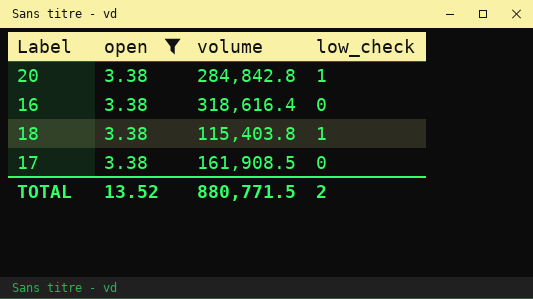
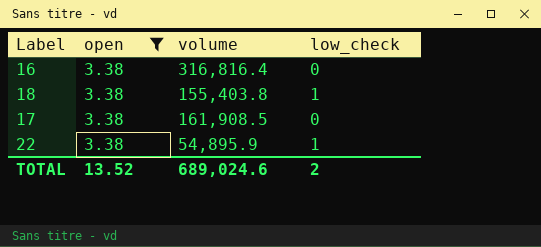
row 20: 3.38 | 284,842.8 | 1 -> none
16 | volume: 318,616.4 -> 316,816.4
18 | volume: 115,403.8 -> 155,403.8
row 22: none -> 3.38 | 54,895.9 | 1
TOTAL | volume: 880,771.5 -> 689,024.6

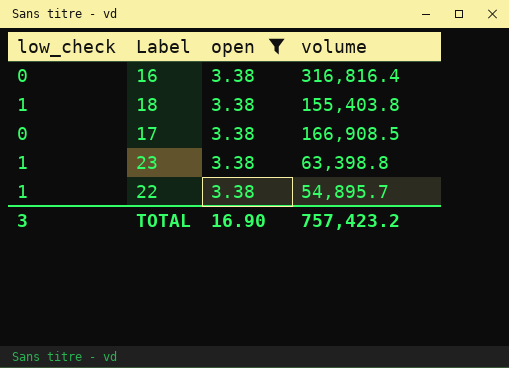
column low_check | position: 4 -> 1
17 | volume: 161,908.5 -> 166,908.5
row 23: none -> 1 | 3.38 | 63,398.8
22 | volume: 54,895.9 -> 54,895.7
TOTAL | low_check: 2 -> 3
TOTAL | open: 13.52 -> 16.90
TOTAL | volume: 689,024.6 -> 757,423.2

